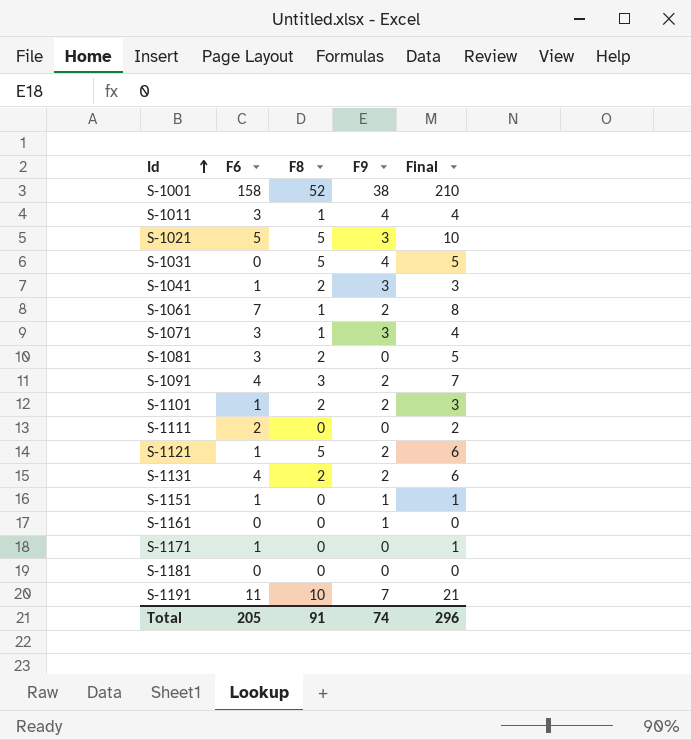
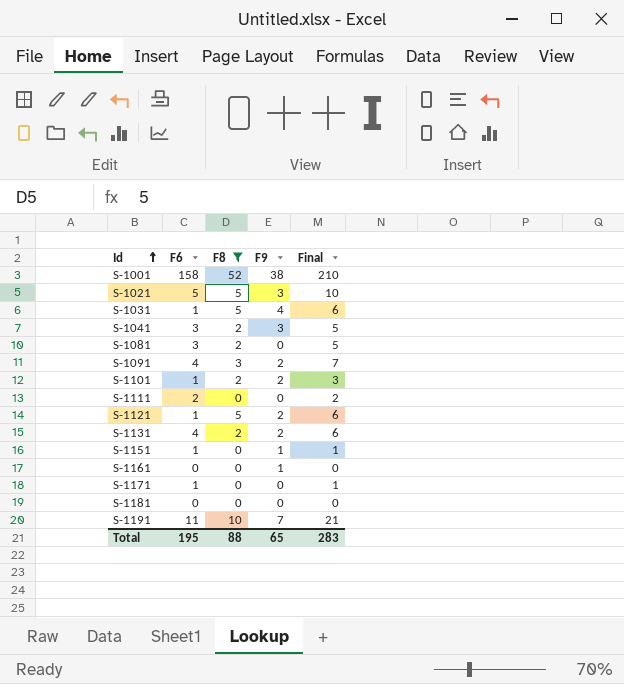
filter: none -> F8 != 1
S-1031 | F6: 0 -> 1
S-1031 | Final: 5 -> 6
S-1041 | F6: 1 -> 3
S-1041 | Final: 3 -> 5
Total | F6: 205 -> 195
Total | F8: 91 -> 88
Total | F9: 74 -> 65
Total | Final: 296 -> 283

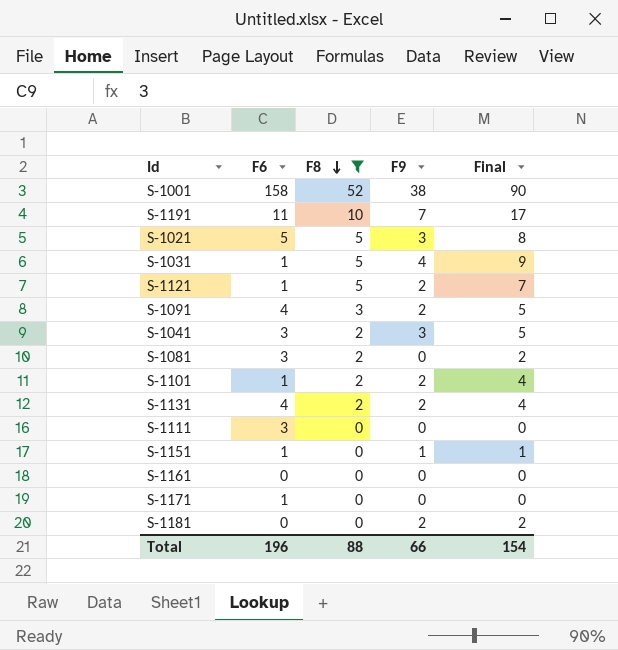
row order: Id ascending -> F8 descending
column Final | formula: [F6] + [F8] -> [F8] + [F9]
S-1111 | F6: 2 -> 3
S-1161 | F9: 1 -> 0
S-1181 | F9: 0 -> 2
Total | F6: 195 -> 196
Total | F9: 65 -> 66
Total | Final: 283 -> 154

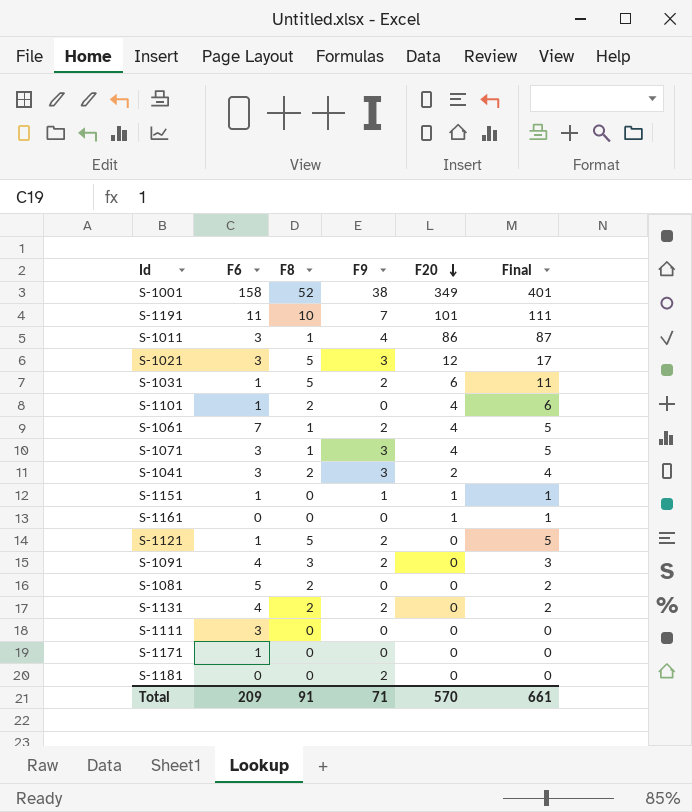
filter: F8 != 1 -> none
row order: F8 descending -> F20 descending
column F20 | position: none -> 5
column Final | formula: [F8] + [F9] -> [F8] + [F20]
S-1021 | F6: 5 -> 3
S-1031 | F9: 4 -> 2
S-1101 | F9: 2 -> 0
S-1081 | F6: 3 -> 5
Total | F6: 196 -> 209
Total | F8: 88 -> 91
Total | F9: 66 -> 71
Total | Final: 154 -> 661

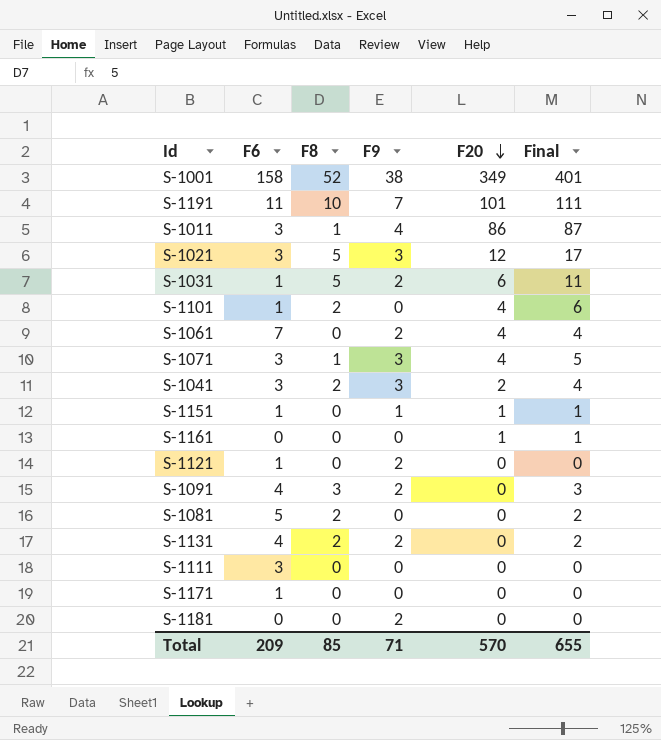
S-1061 | F8: 1 -> 0
S-1061 | Final: 5 -> 4
S-1121 | F8: 5 -> 0
S-1121 | Final: 5 -> 0
Total | F8: 91 -> 85
Total | Final: 661 -> 655

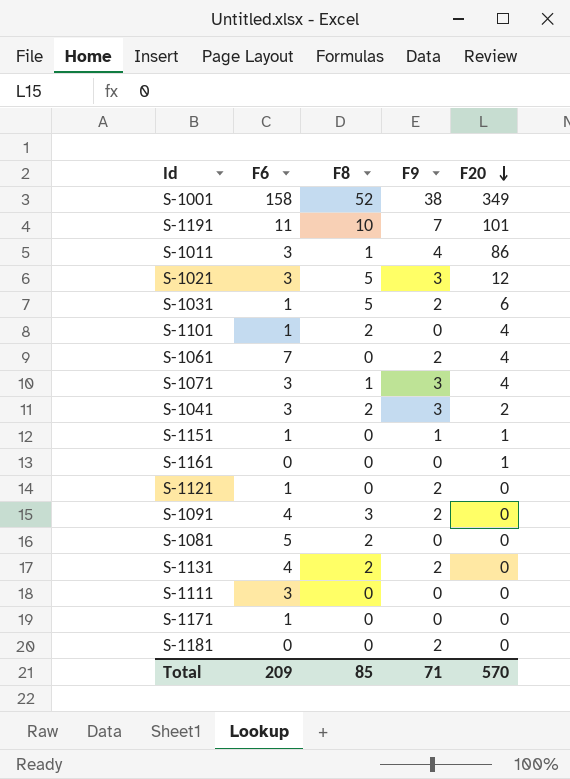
column Final | formula: [F8] + [F20] -> none

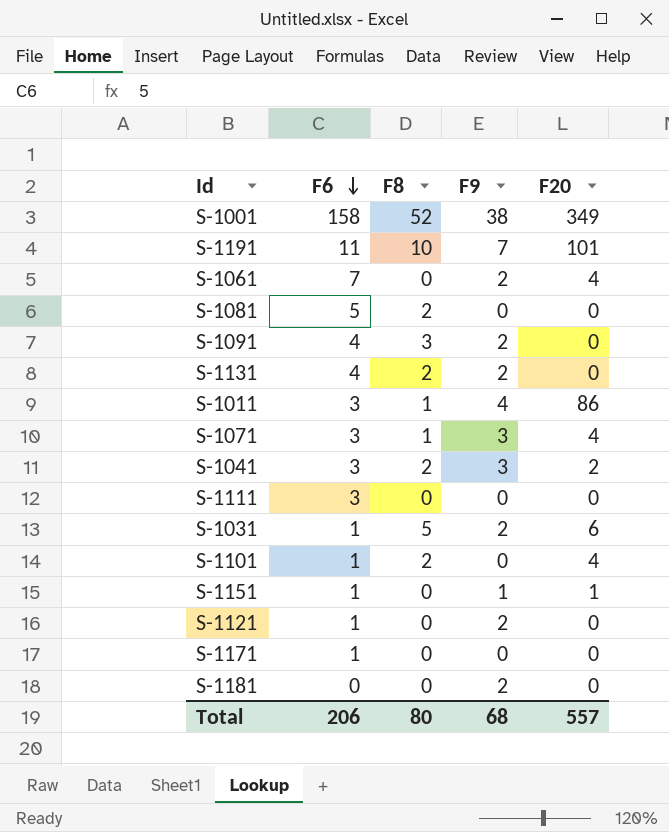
row order: F20 descending -> F6 descending
row S-1021: 3 | 5 | 3 | 12 -> none
row S-1161: 0 | 0 | 0 | 1 -> none
Total | F6: 209 -> 206
Total | F8: 85 -> 80
Total | F9: 71 -> 68
Total | F20: 570 -> 557

